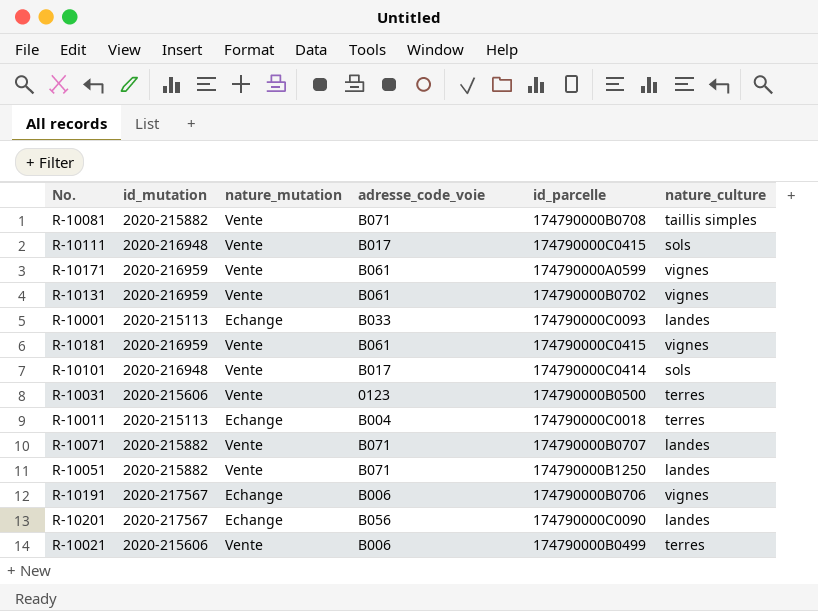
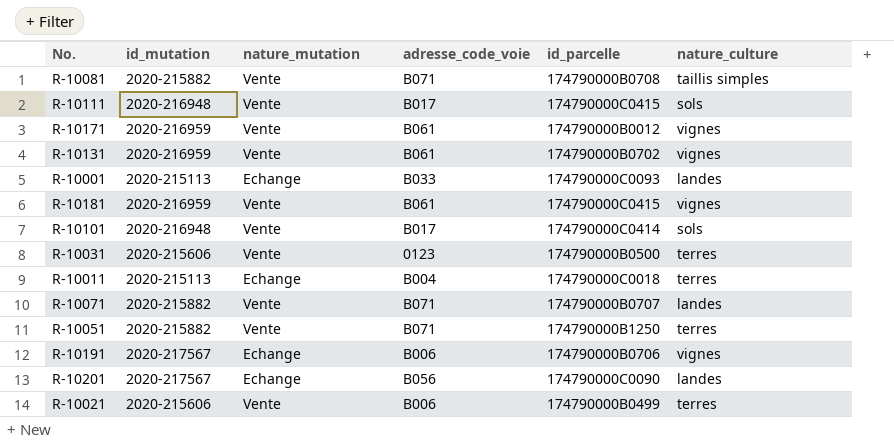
R-10171 | id_parcelle: 174790000A0599 -> 174790000B0012
R-10051 | nature_culture: landes -> terres

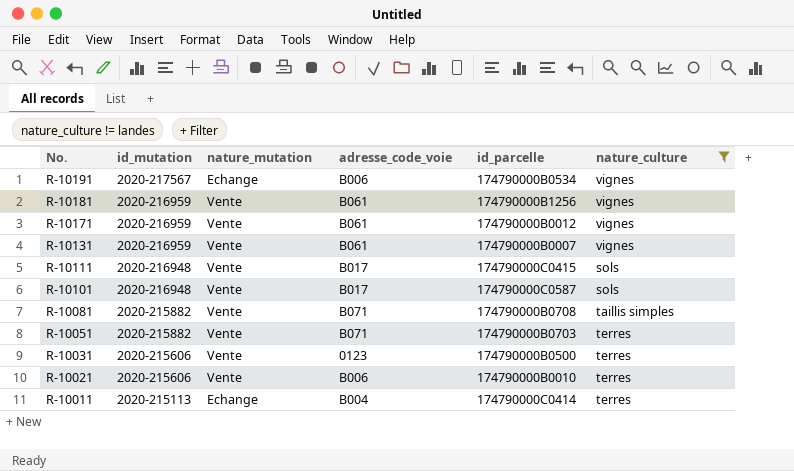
filter: none -> nature_culture != landes
row order: none -> No. descending
R-10191 | id_parcelle: 174790000B0706 -> 174790000B0534
R-10181 | id_parcelle: 174790000C0415 -> 174790000B1256
R-10131 | id_parcelle: 174790000B0702 -> 174790000B0007
R-10101 | id_parcelle: 174790000C0414 -> 174790000C0587
R-10051 | id_parcelle: 174790000B1250 -> 174790000B0703
R-10021 | id_parcelle: 174790000B0499 -> 174790000B0010
R-10011 | id_parcelle: 174790000C0018 -> 174790000C0414

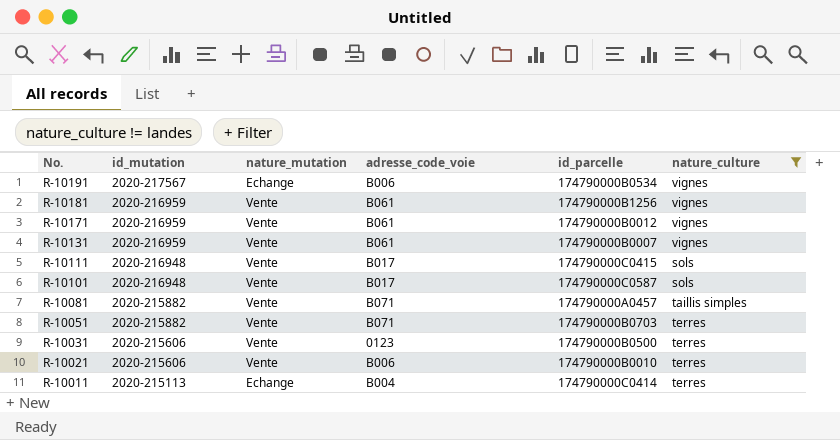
R-10081 | id_parcelle: 174790000B0708 -> 174790000A0457

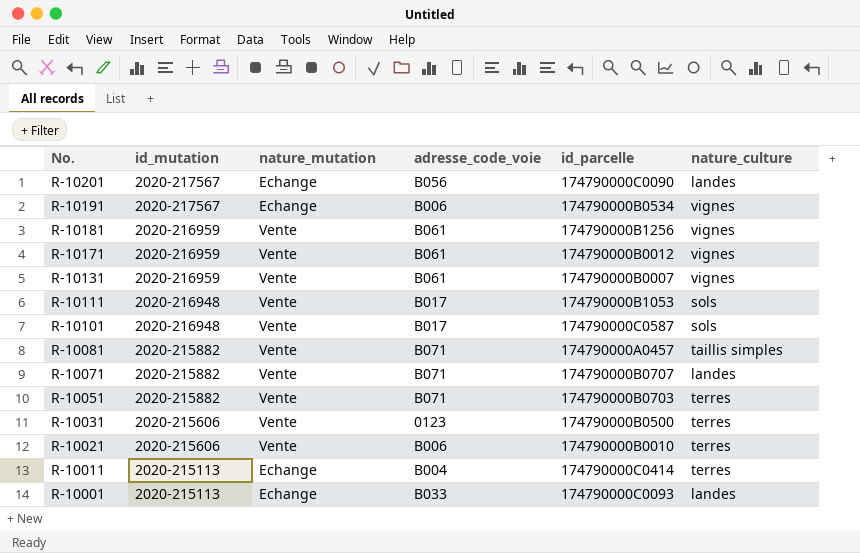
filter: nature_culture != landes -> none
R-10111 | id_parcelle: 174790000C0415 -> 174790000B1053

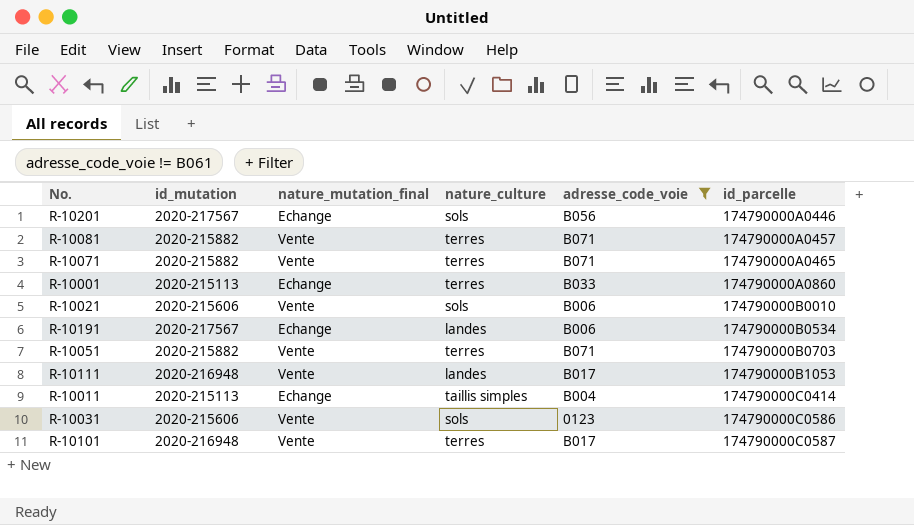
filter: none -> adresse_code_voie != B061
row order: No. descending -> id_parcelle ascending
column name: nature_mutation -> nature_mutation_final
column nature_culture | position: 6 -> 4
R-10201 | nature_culture: landes -> sols
R-10201 | id_parcelle: 174790000C0090 -> 174790000A0446
R-10081 | nature_culture: taillis simples -> terres
R-10071 | nature_culture: landes -> terres
R-10071 | id_parcelle: 174790000B0707 -> 174790000A0465
R-10001 | nature_culture: landes -> terres
R-10001 | id_parcelle: 174790000C0093 -> 174790000A0860
R-10021 | nature_culture: terres -> sols
R-10191 | nature_culture: vignes -> landes
R-10111 | nature_culture: sols -> landes
R-10011 | nature_culture: terres -> taillis simples
R-10031 | nature_culture: terres -> sols
R-10031 | id_parcelle: 174790000B0500 -> 174790000C0586
R-10101 | nature_culture: sols -> terres

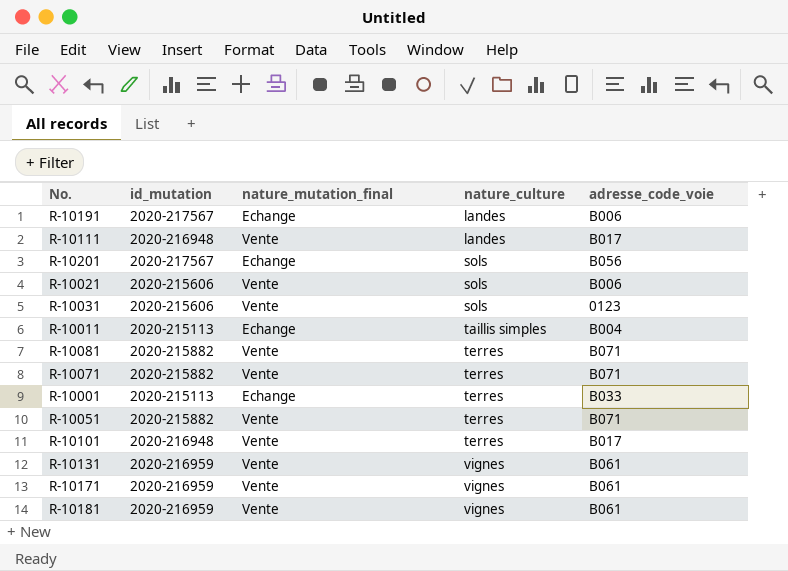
filter: adresse_code_voie != B061 -> none
row order: id_parcelle ascending -> nature_culture ascending
column id_parcelle | position: 6 -> none

